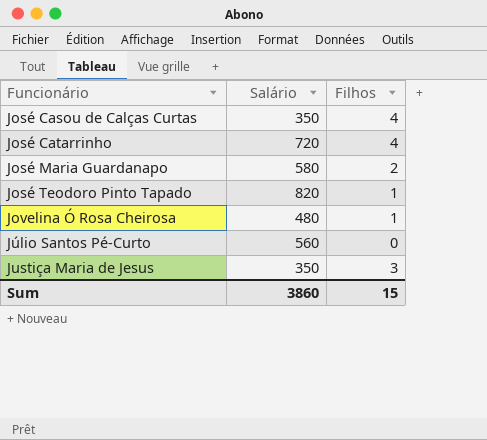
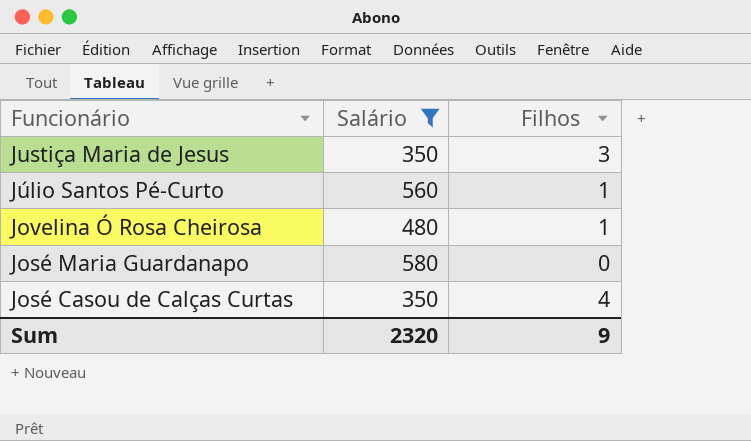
filter: none -> Salário <= 580
row order: Funcionário ascending -> Funcionário descending
Júlio Santos Pé-Curto | Filhos: 0 -> 1
José Maria Guardanapo | Filhos: 2 -> 0
Sum | Salário: 3860 -> 2320
Sum | Filhos: 15 -> 9

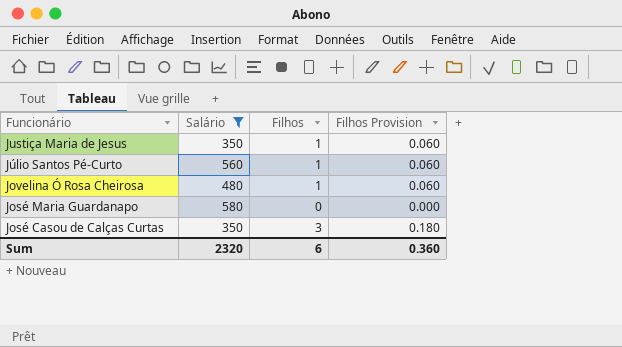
column Filhos Provision | formula: none -> [Filhos] * 0.06
Justiça Maria de Jesus | Filhos: 3 -> 1
José Casou de Calças Curtas | Filhos: 4 -> 3
Sum | Filhos: 9 -> 6

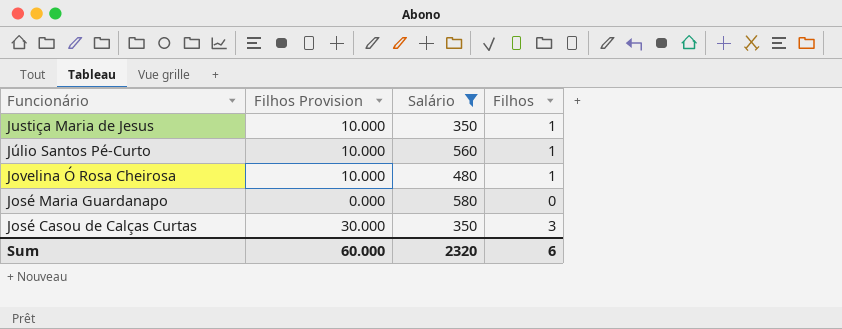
column Filhos Provision | formula: [Filhos] * 0.06 -> [Filhos] * 10
column Filhos Provision | position: 4 -> 2
Sum | Filhos Provision: 0.360 -> 60.000

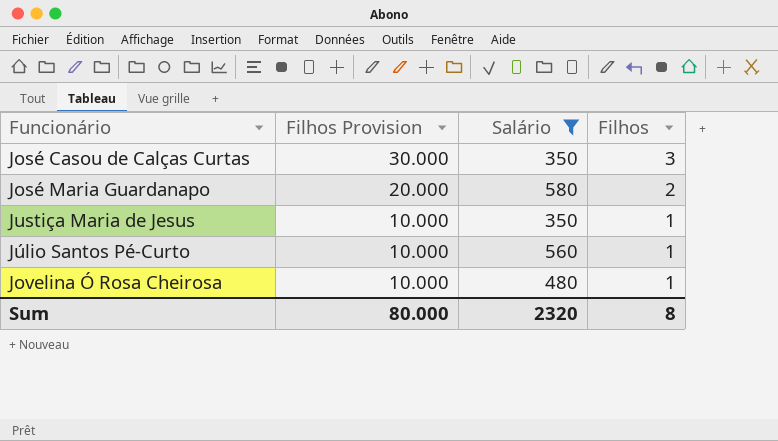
row order: Funcionário descending -> Filhos Provision descending
José Maria Guardanapo | Filhos Provision: 0.000 -> 20.000
José Maria Guardanapo | Filhos: 0 -> 2
Sum | Filhos Provision: 60.000 -> 80.000
Sum | Filhos: 6 -> 8

